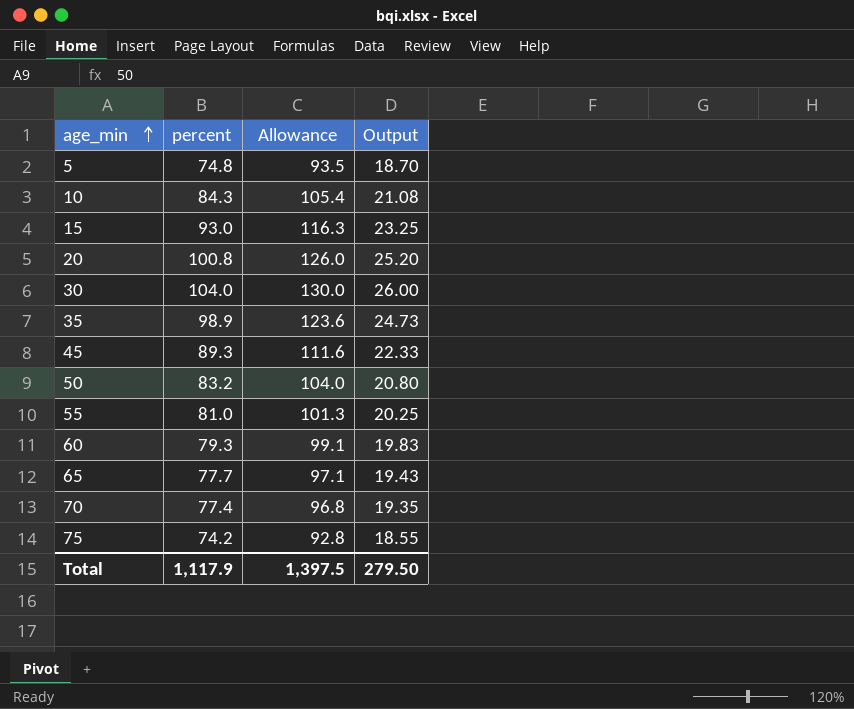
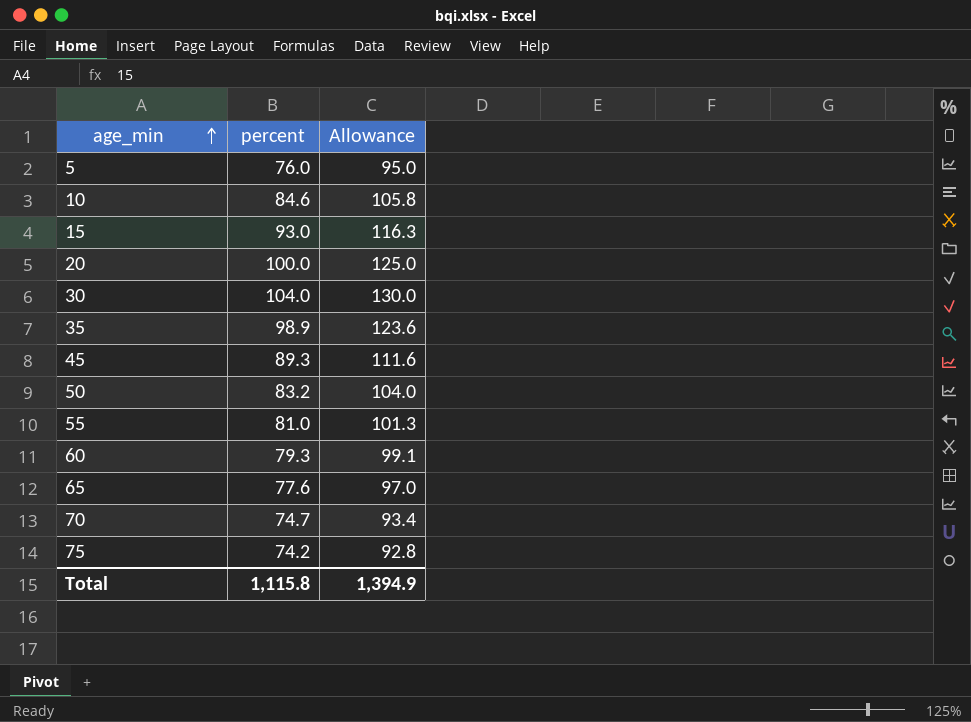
column Output | formula: [percent] * 0.25 -> none
5 | percent: 74.8 -> 76.0
5 | Allowance: 93.5 -> 95.0
10 | percent: 84.3 -> 84.6
10 | Allowance: 105.4 -> 105.8
20 | percent: 100.8 -> 100.0
20 | Allowance: 126.0 -> 125.0
65 | percent: 77.7 -> 77.6
65 | Allowance: 97.1 -> 97.0
70 | percent: 77.4 -> 74.7
70 | Allowance: 96.8 -> 93.4
Total | percent: 1,117.9 -> 1,115.8
Total | Allowance: 1,397.5 -> 1,394.9

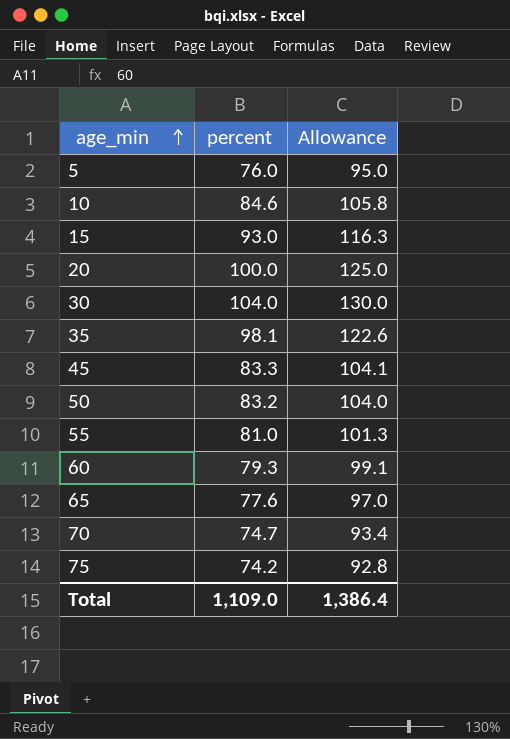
35 | percent: 98.9 -> 98.1
35 | Allowance: 123.6 -> 122.6
45 | percent: 89.3 -> 83.3
45 | Allowance: 111.6 -> 104.1
Total | percent: 1,115.8 -> 1,109.0
Total | Allowance: 1,394.9 -> 1,386.4

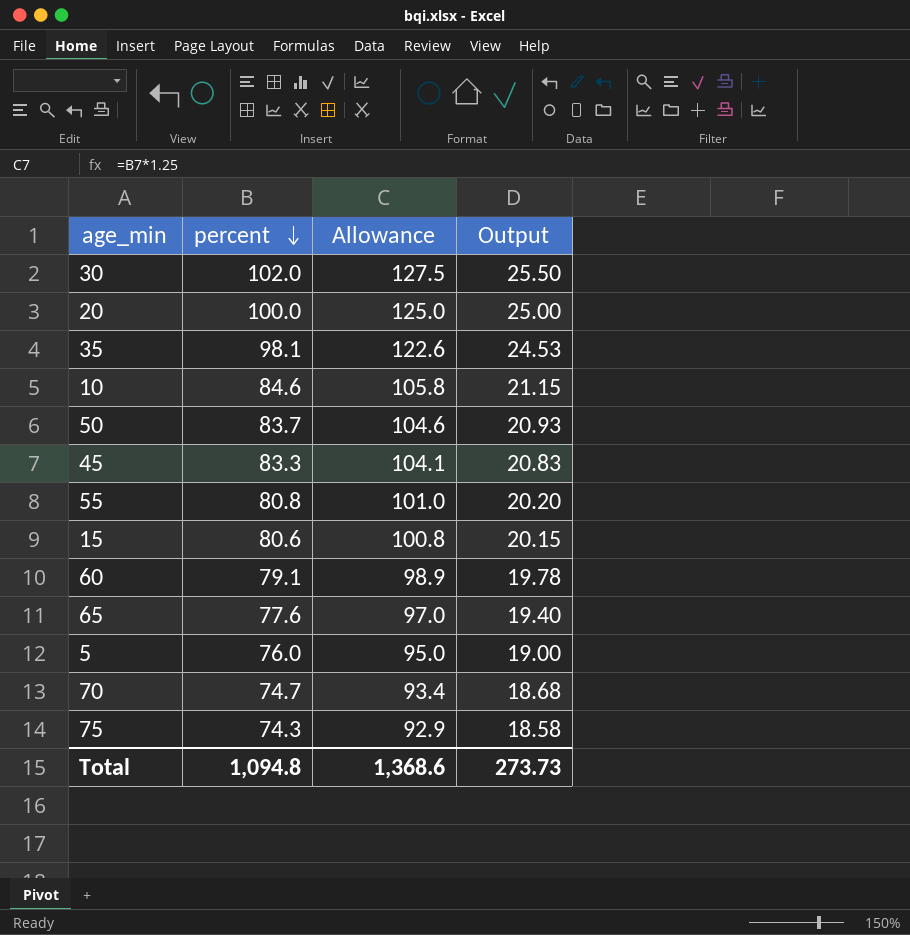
row order: age_min ascending -> percent descending
column Output | formula: none -> [percent] * 0.25
30 | percent: 104.0 -> 102.0
30 | Allowance: 130.0 -> 127.5
50 | percent: 83.2 -> 83.7
50 | Allowance: 104.0 -> 104.6
55 | percent: 81.0 -> 80.8
55 | Allowance: 101.3 -> 101.0
15 | percent: 93.0 -> 80.6
15 | Allowance: 116.3 -> 100.8
60 | percent: 79.3 -> 79.1
60 | Allowance: 99.1 -> 98.9
75 | percent: 74.2 -> 74.3
75 | Allowance: 92.8 -> 92.9
Total | percent: 1,109.0 -> 1,094.8
Total | Allowance: 1,386.4 -> 1,368.6

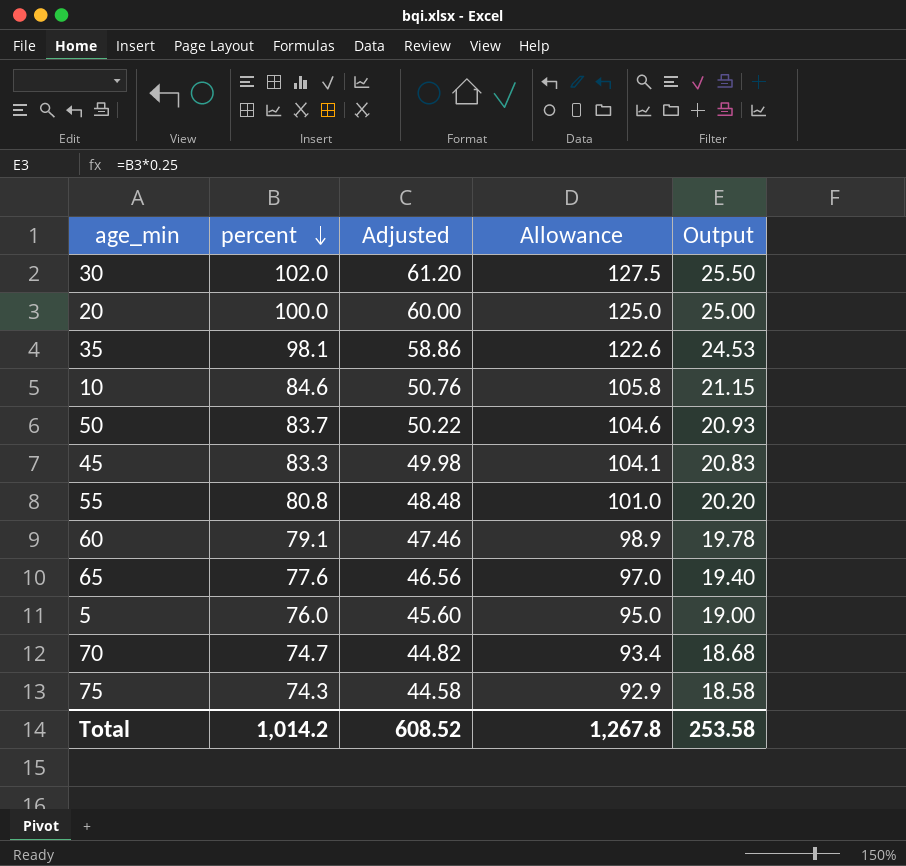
column Adjusted | formula: none -> [percent] * 0.6
row 15: 80.6 | 100.8 | 20.15 -> none
Total | percent: 1,094.8 -> 1,014.2
Total | Allowance: 1,368.6 -> 1,267.8
Total | Output: 273.73 -> 253.58

